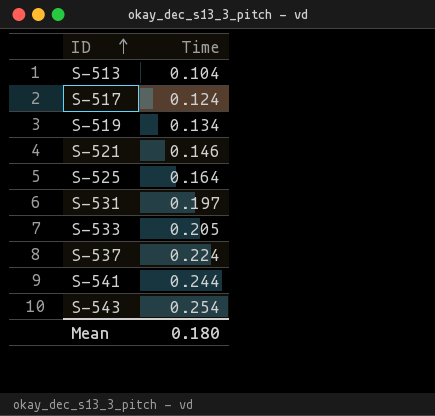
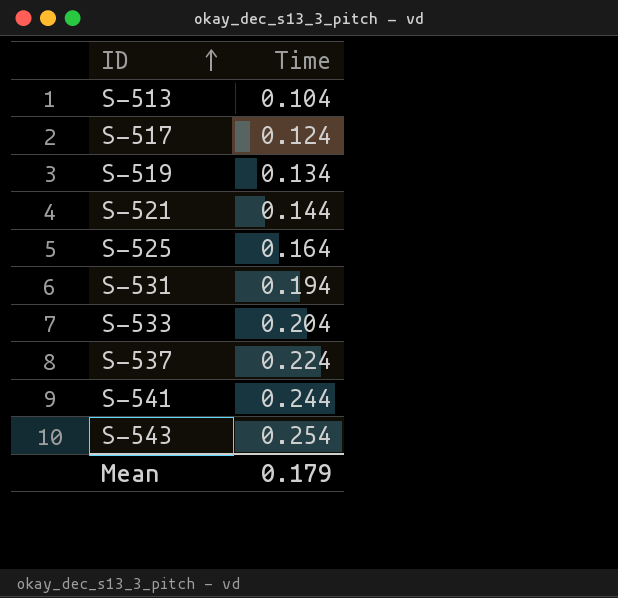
S-521 | Time: 0.146 -> 0.144
S-531 | Time: 0.197 -> 0.194
S-533 | Time: 0.205 -> 0.204
Mean | Time: 0.180 -> 0.179

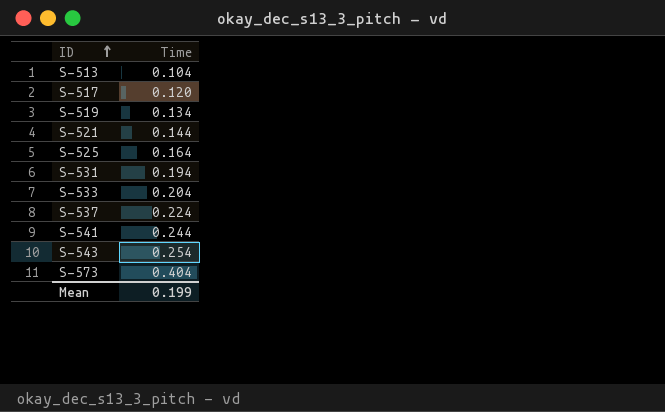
S-517 | Time: 0.124 -> 0.120
row S-573: none -> 0.404
Mean | Time: 0.179 -> 0.199

